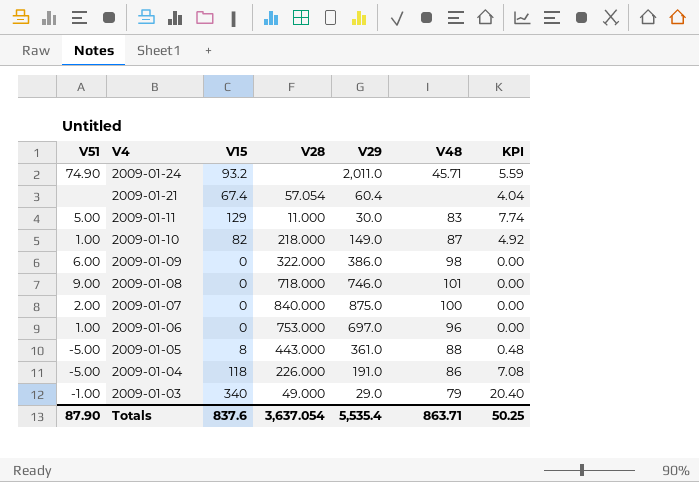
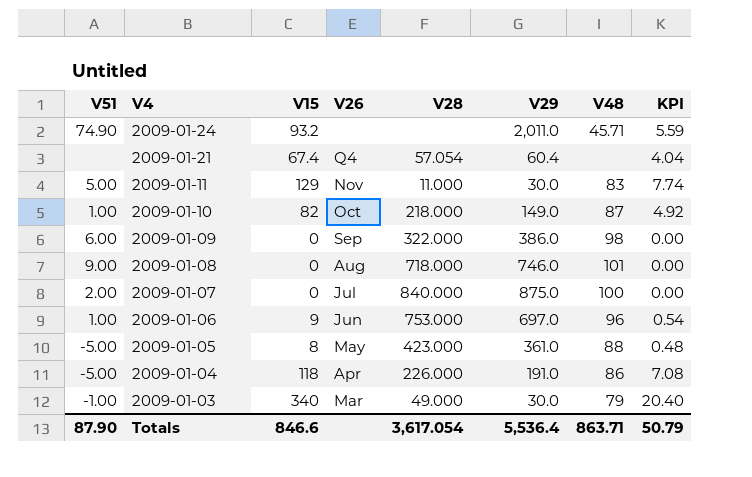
column V26 | position: none -> 4
2009-01-06 | V15: 0 -> 9
2009-01-06 | KPI: 0.00 -> 0.54
2009-01-05 | V28: 443.000 -> 423.000
2009-01-03 | V29: 29.0 -> 30.0
Totals | V15: 837.6 -> 846.6
Totals | V28: 3,637.054 -> 3,617.054
Totals | V29: 5,535.4 -> 5,536.4
Totals | KPI: 50.25 -> 50.79

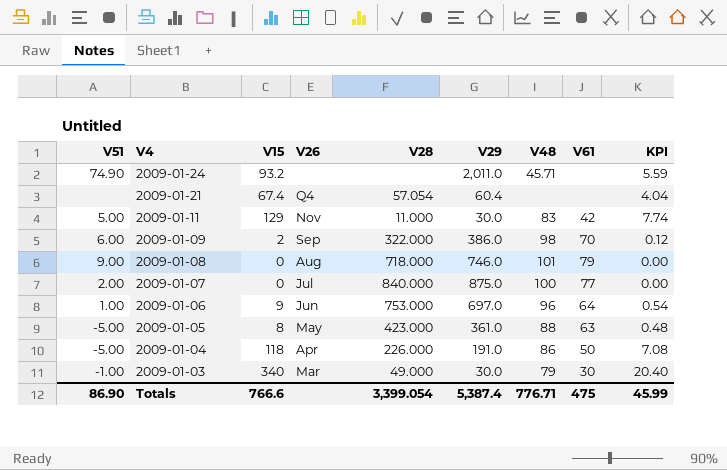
column V61 | position: none -> 8
row 2009-01-10: 1.00 | 82 | Oct | 218.000 | 149.0 | 87 | 4.92 -> none
2009-01-09 | V15: 0 -> 2
2009-01-09 | KPI: 0.00 -> 0.12
Totals | V51: 87.90 -> 86.90
Totals | V15: 846.6 -> 766.6
Totals | V28: 3,617.054 -> 3,399.054
Totals | V29: 5,536.4 -> 5,387.4
Totals | V48: 863.71 -> 776.71
Totals | KPI: 50.79 -> 45.99

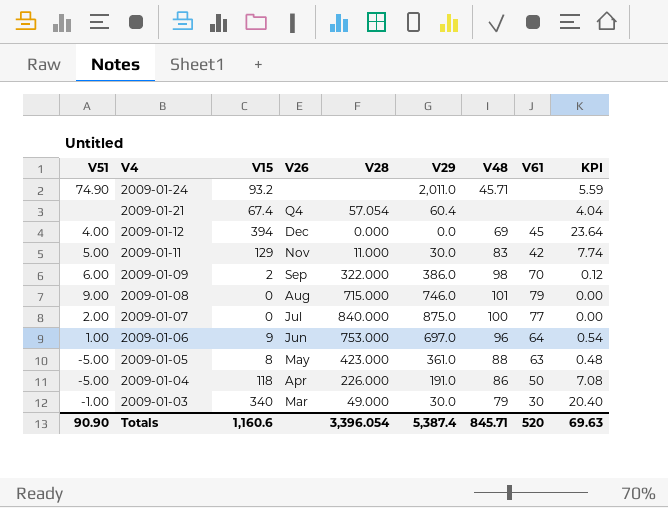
row 2009-01-12: none -> 4.00 | 394 | Dec | 0.000 | 0.0 | 69 | 45 | 23.64
2009-01-08 | V28: 718.000 -> 715.000
Totals | V51: 86.90 -> 90.90
Totals | V15: 766.6 -> 1,160.6
Totals | V28: 3,399.054 -> 3,396.054
Totals | V48: 776.71 -> 845.71
Totals | V61: 475 -> 520
Totals | KPI: 45.99 -> 69.63

